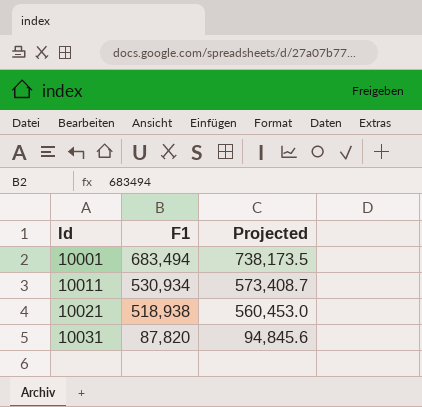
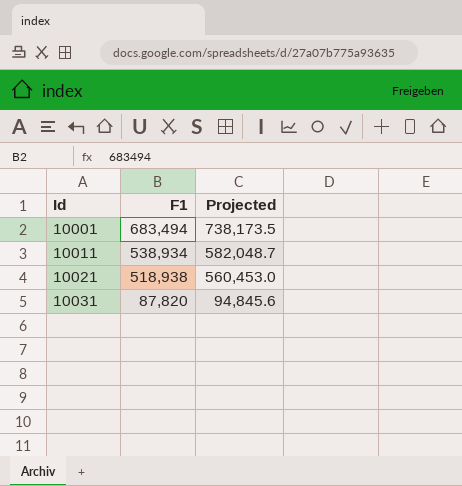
10011 | F1: 530,934 -> 538,934
10011 | Projected: 573,408.7 -> 582,048.7

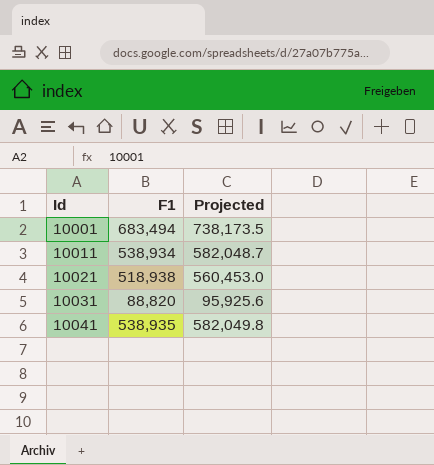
10031 | F1: 87,820 -> 88,820
10031 | Projected: 94,845.6 -> 95,925.6
row 10041: none -> 538,935 | 582,049.8

